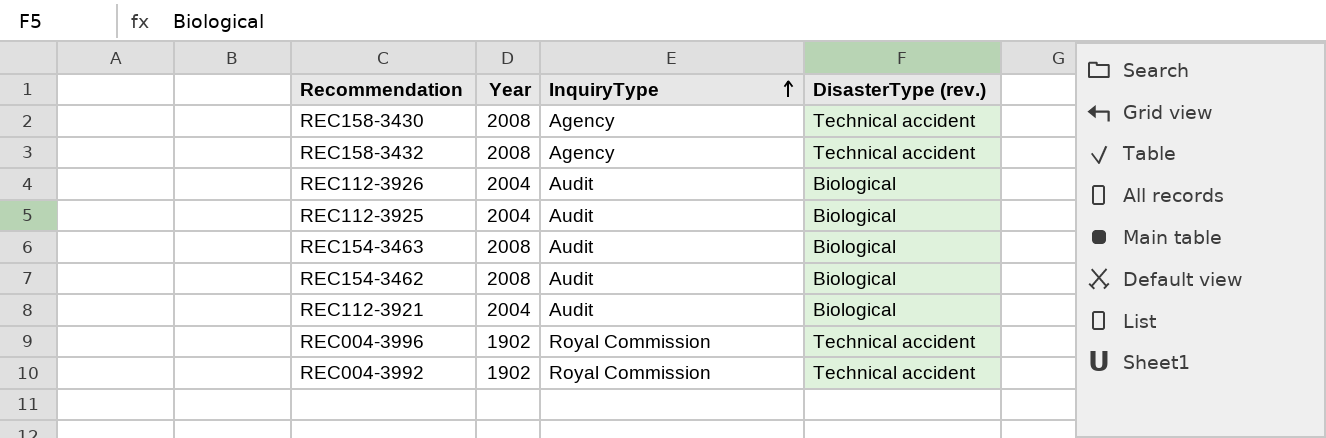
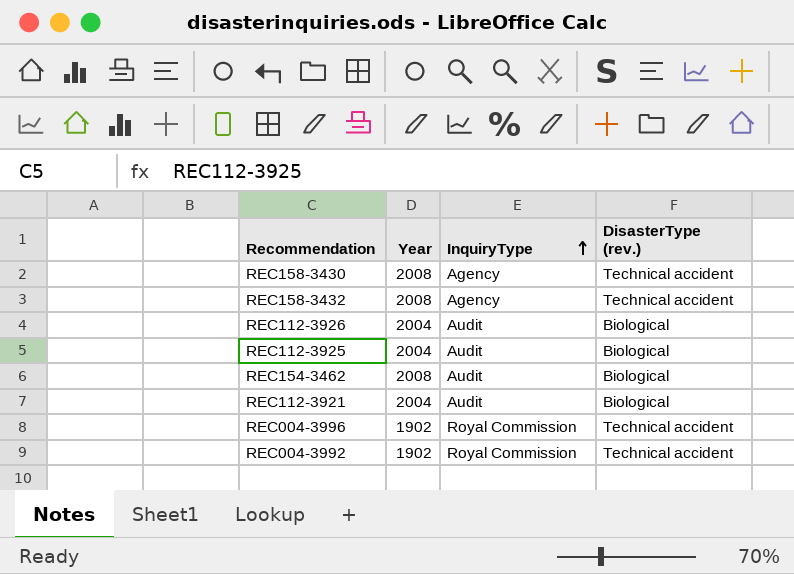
row REC154-3463: 2008 | Audit | Biological -> none

